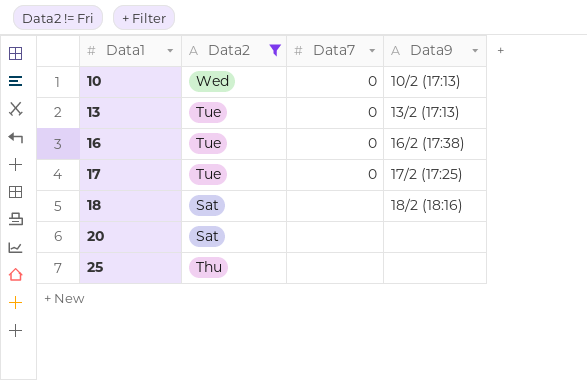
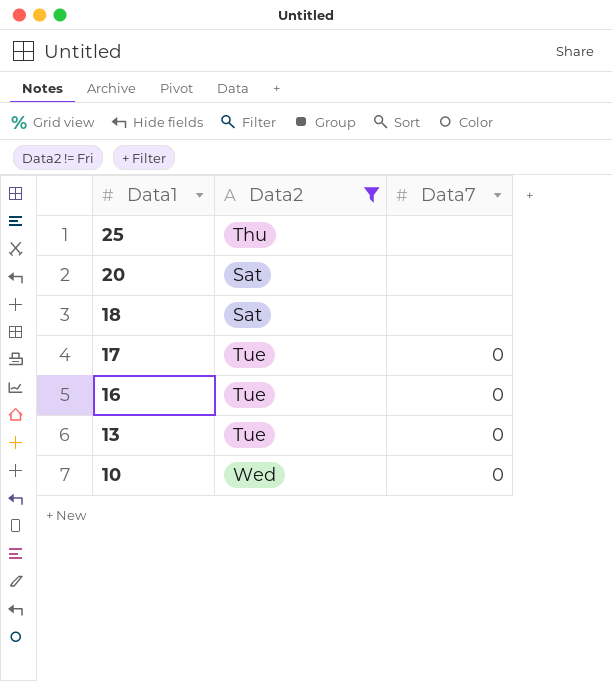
row order: Data1 ascending -> Data1 descending
column Data9 | position: 4 -> none

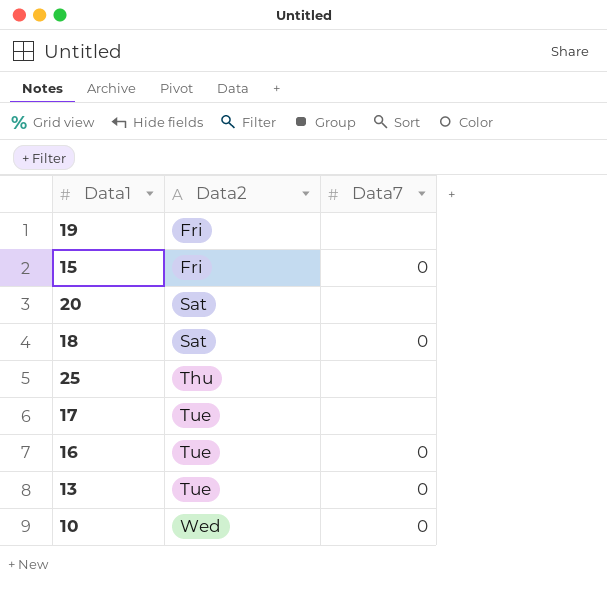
filter: Data2 != Fri -> none
row order: Data1 descending -> Data2 ascending
18 | Data7: none -> 0
17 | Data7: 0 -> none

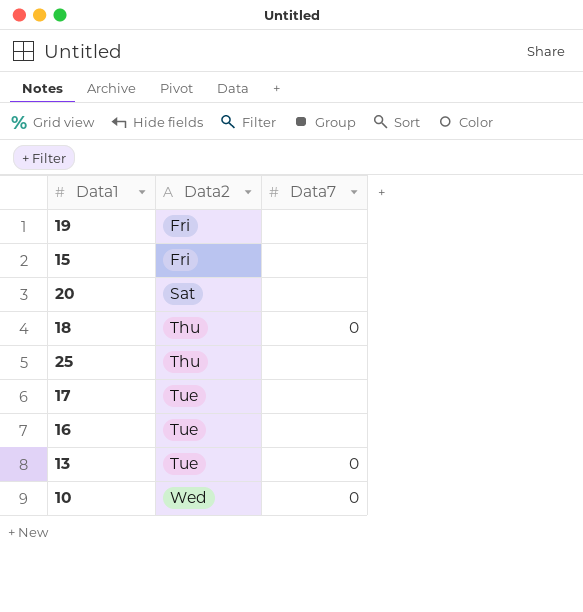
15 | Data7: 0 -> none
18 | Data2: Sat -> Thu
16 | Data7: 0 -> none

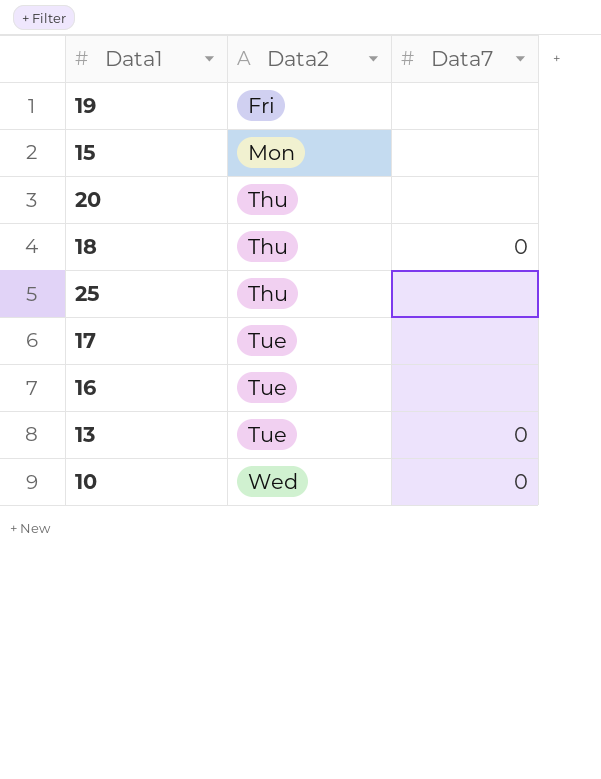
15 | Data2: Fri -> Mon
20 | Data2: Sat -> Thu

